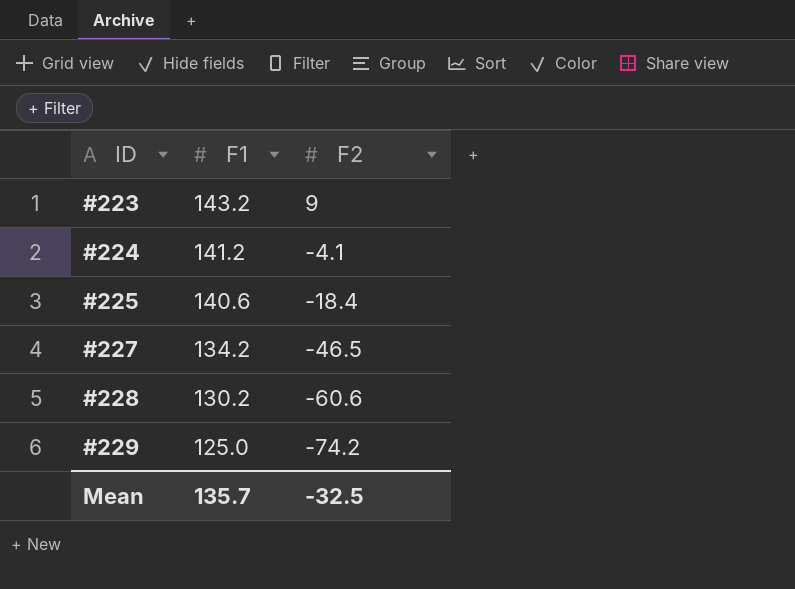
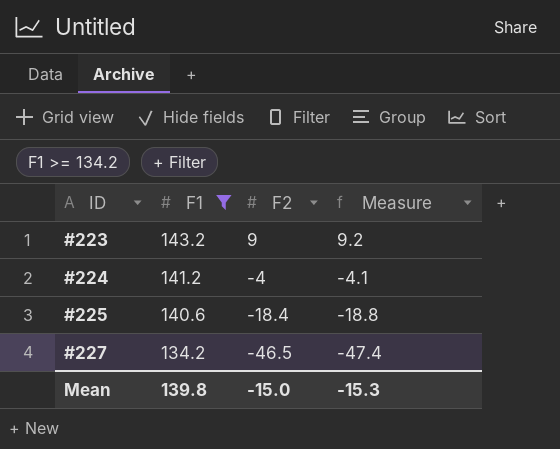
filter: none -> F1 >= 134.2
column Measure | formula: none -> [F2] * 1.02
#224 | F2: -4.1 -> -4
Mean | F1: 135.7 -> 139.8
Mean | F2: -32.5 -> -15.0

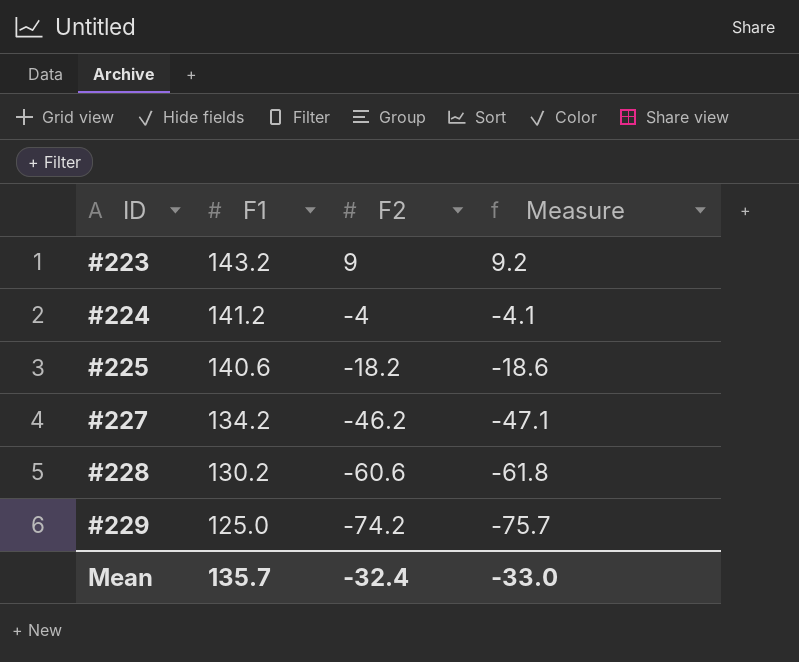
filter: F1 >= 134.2 -> none
#225 | F2: -18.4 -> -18.2
#225 | Measure: -18.8 -> -18.6
#227 | F2: -46.5 -> -46.2
#227 | Measure: -47.4 -> -47.1
Mean | F1: 139.8 -> 135.7
Mean | F2: -15.0 -> -32.4
Mean | Measure: -15.3 -> -33.0

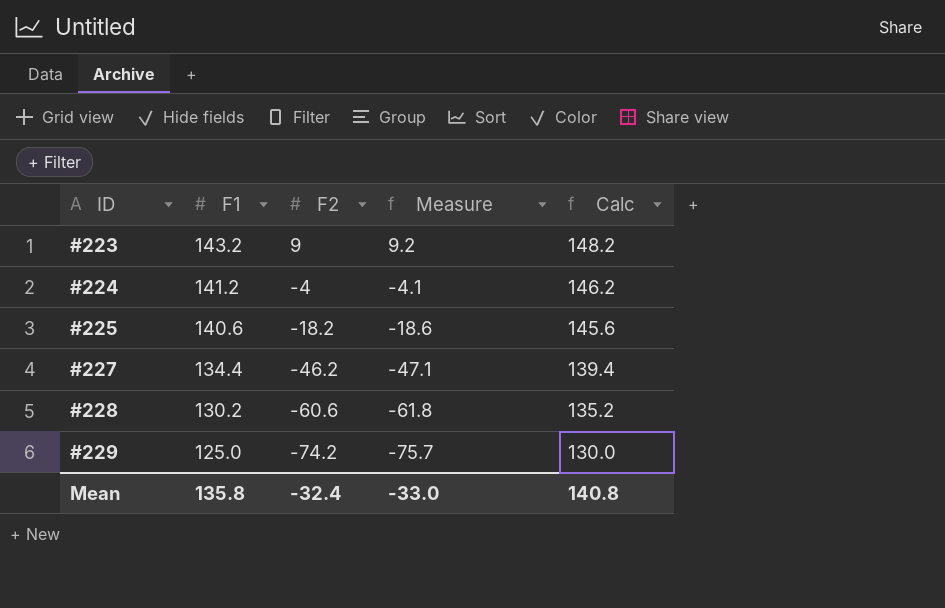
column Calc | formula: none -> [F1] + 5
#227 | F1: 134.2 -> 134.4
Mean | F1: 135.7 -> 135.8

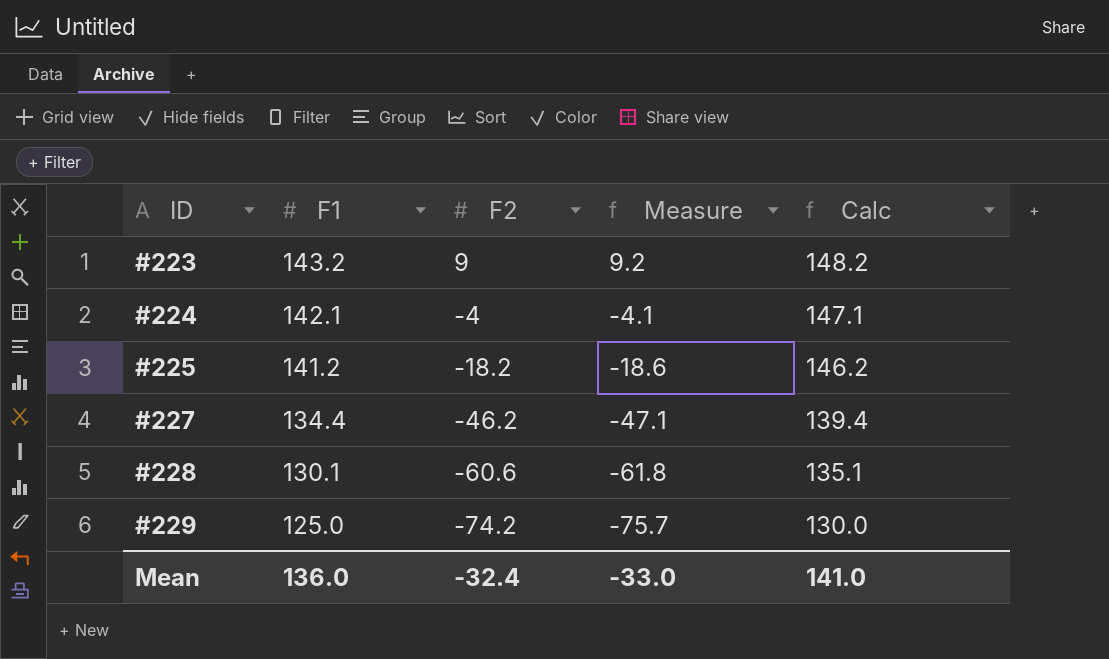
#224 | F1: 141.2 -> 142.1
#224 | Calc: 146.2 -> 147.1
#225 | F1: 140.6 -> 141.2
#225 | Calc: 145.6 -> 146.2
#228 | F1: 130.2 -> 130.1
#228 | Calc: 135.2 -> 135.1
Mean | F1: 135.8 -> 136.0
Mean | Calc: 140.8 -> 141.0

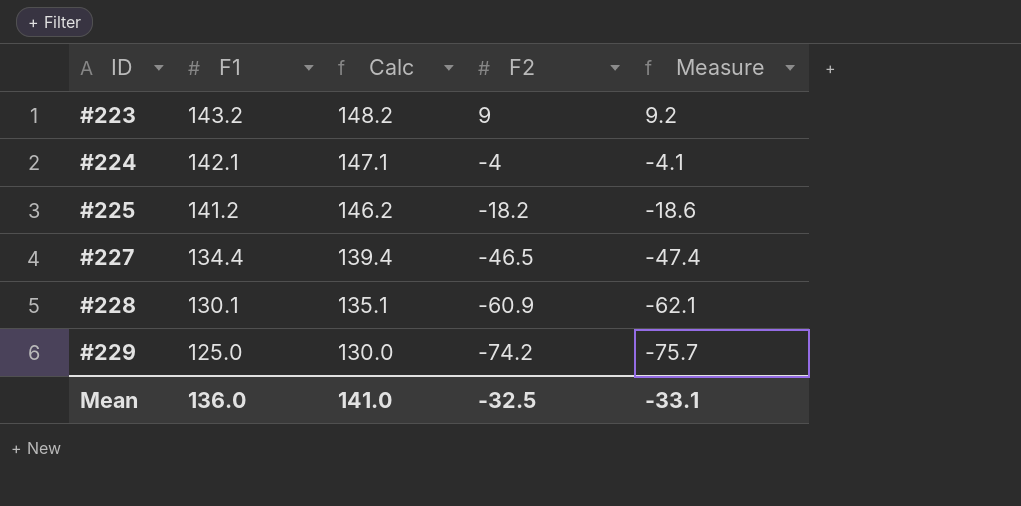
column Calc | position: 5 -> 3
#227 | F2: -46.2 -> -46.5
#227 | Measure: -47.1 -> -47.4
#228 | F2: -60.6 -> -60.9
#228 | Measure: -61.8 -> -62.1
Mean | F2: -32.4 -> -32.5
Mean | Measure: -33.0 -> -33.1

